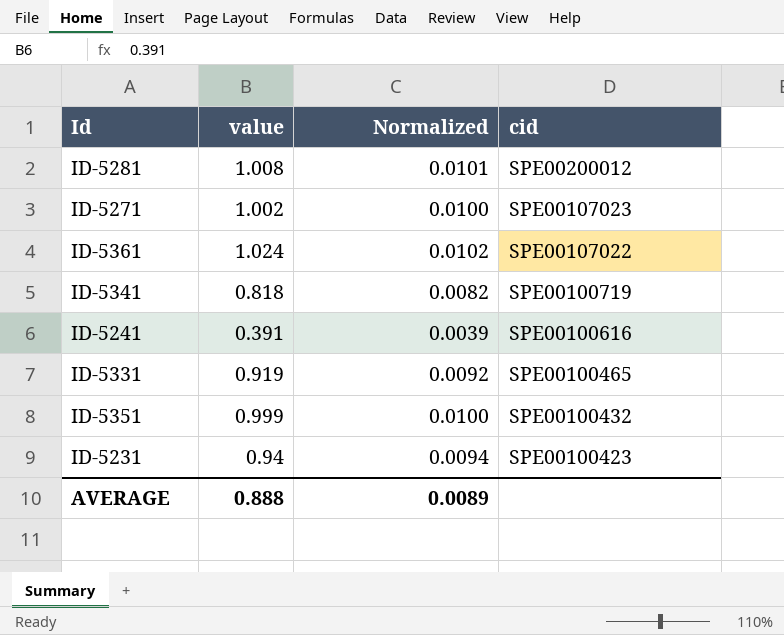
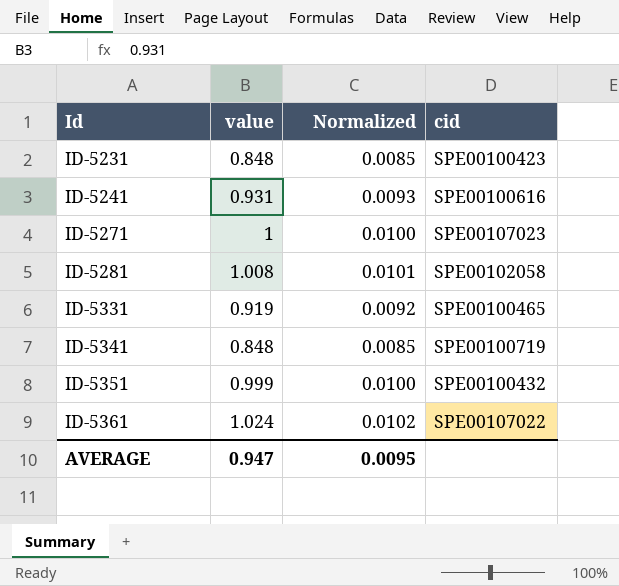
row order: cid descending -> Id ascending
ID-5231 | value: 0.94 -> 0.848
ID-5231 | Normalized: 0.0094 -> 0.0085
ID-5241 | value: 0.391 -> 0.931
ID-5241 | Normalized: 0.0039 -> 0.0093
ID-5271 | value: 1.002 -> 1
ID-5281 | cid: SPE00200012 -> SPE00102058
ID-5341 | value: 0.818 -> 0.848
ID-5341 | Normalized: 0.0082 -> 0.0085
AVERAGE | value: 0.888 -> 0.947
AVERAGE | Normalized: 0.0089 -> 0.0095

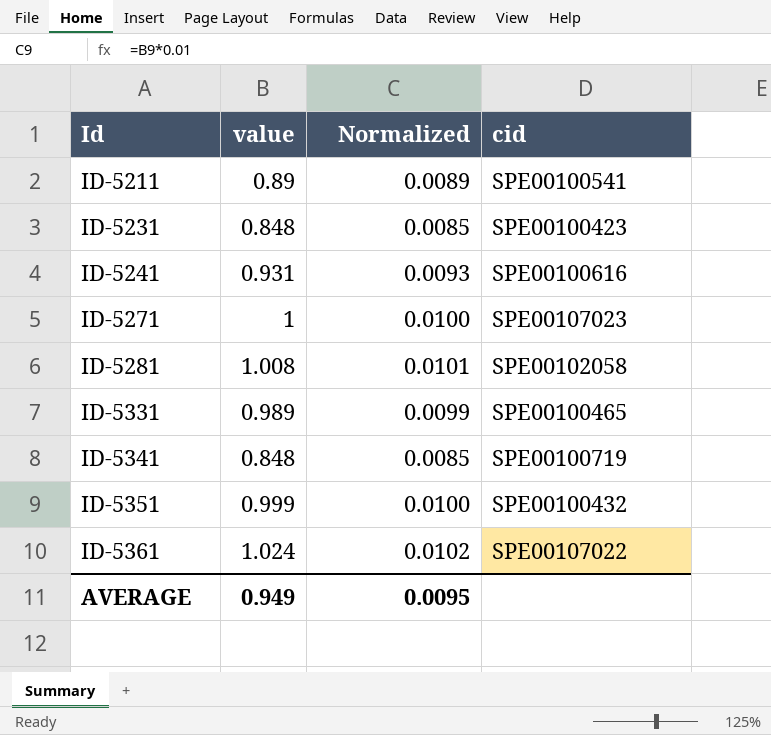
row ID-5211: none -> 0.89 | 0.0089 | SPE00100541
ID-5331 | value: 0.919 -> 0.989
ID-5331 | Normalized: 0.0092 -> 0.0099
AVERAGE | value: 0.947 -> 0.949

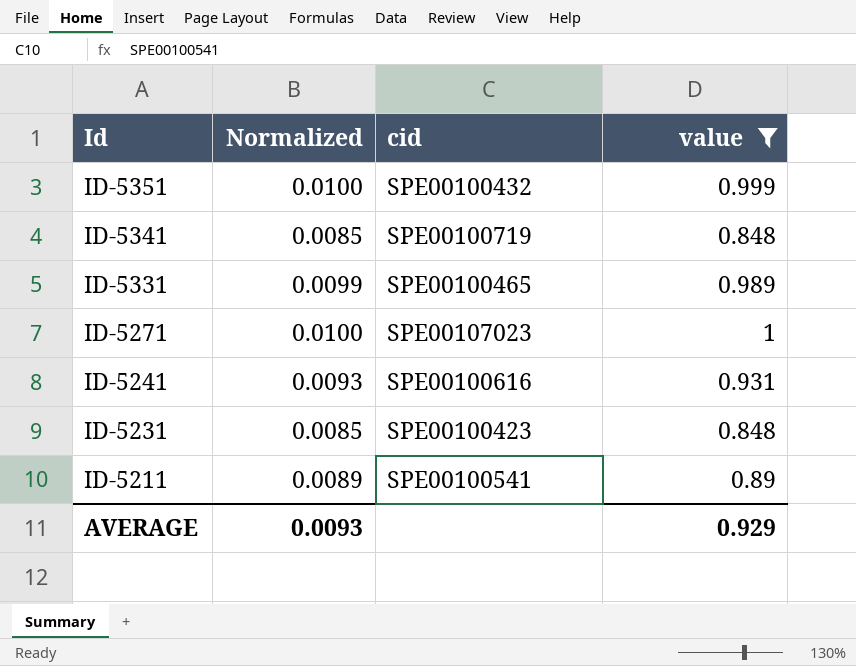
filter: none -> value <= 1
row order: Id ascending -> Id descending
column value | position: 2 -> 4
AVERAGE | Normalized: 0.0095 -> 0.0093
AVERAGE | value: 0.949 -> 0.929

